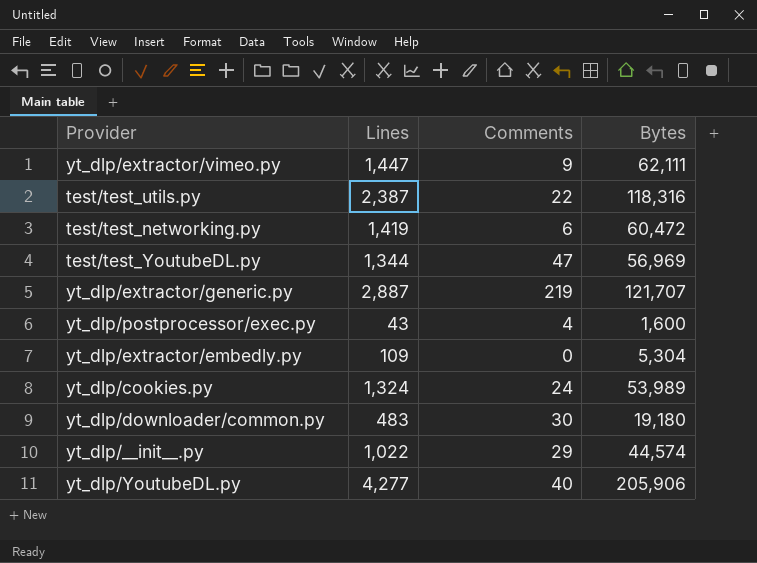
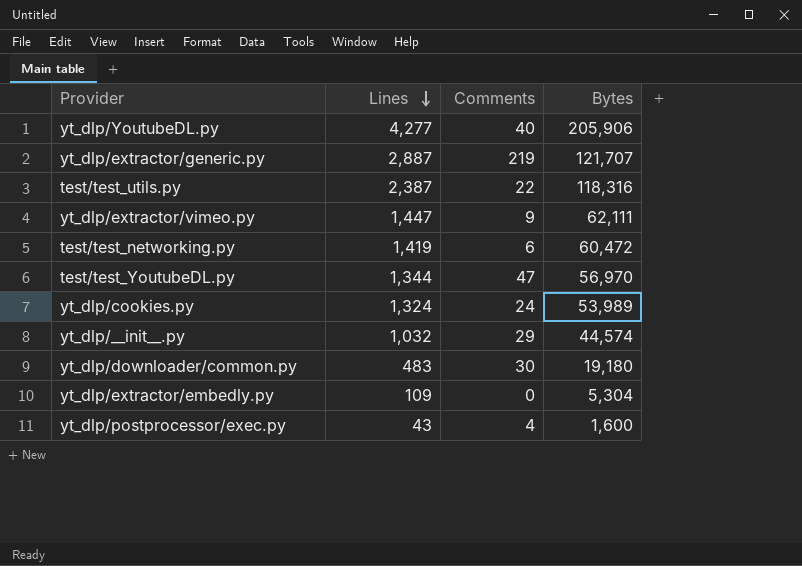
row order: none -> Lines descending
test/test_YoutubeDL.py | Bytes: 56,969 -> 56,970
yt_dlp/__init__.py | Lines: 1,022 -> 1,032

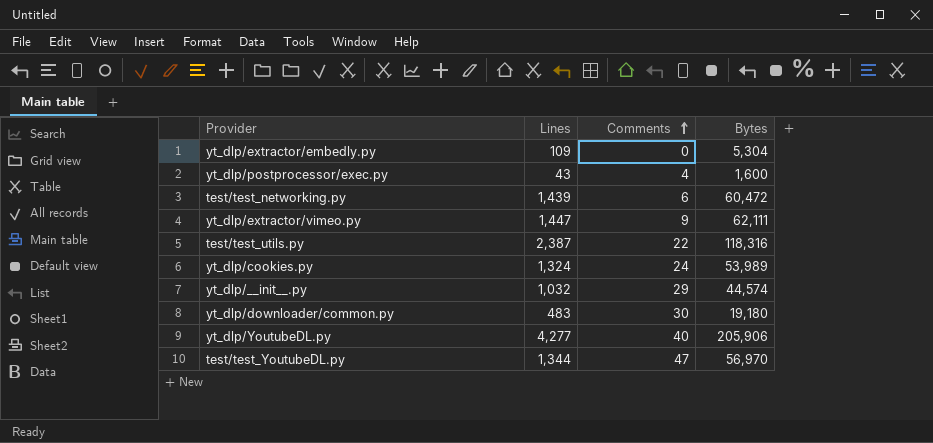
row order: Lines descending -> Comments ascending
row yt_dlp/extractor/generic.py: 2,887 | 219 | 121,707 -> none
test/test_networking.py | Lines: 1,419 -> 1,439

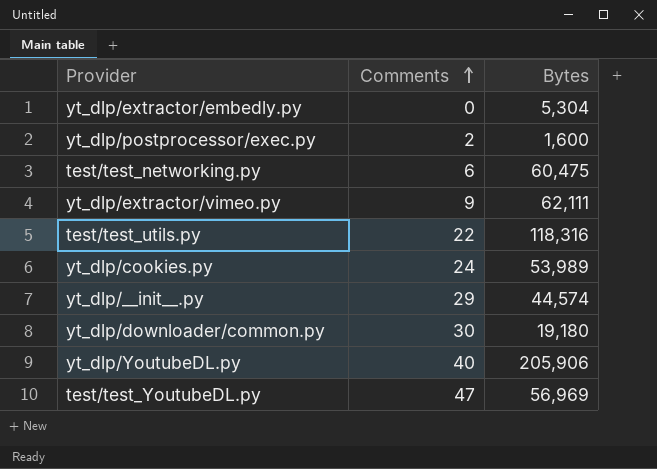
column Lines | position: 2 -> none
yt_dlp/postprocessor/exec.py | Comments: 4 -> 2
test/test_networking.py | Bytes: 60,472 -> 60,475
test/test_YoutubeDL.py | Bytes: 56,970 -> 56,969

